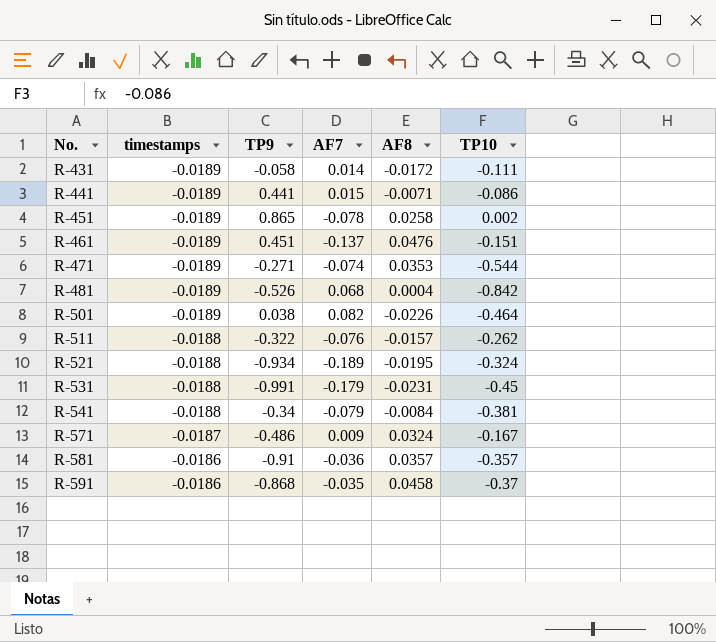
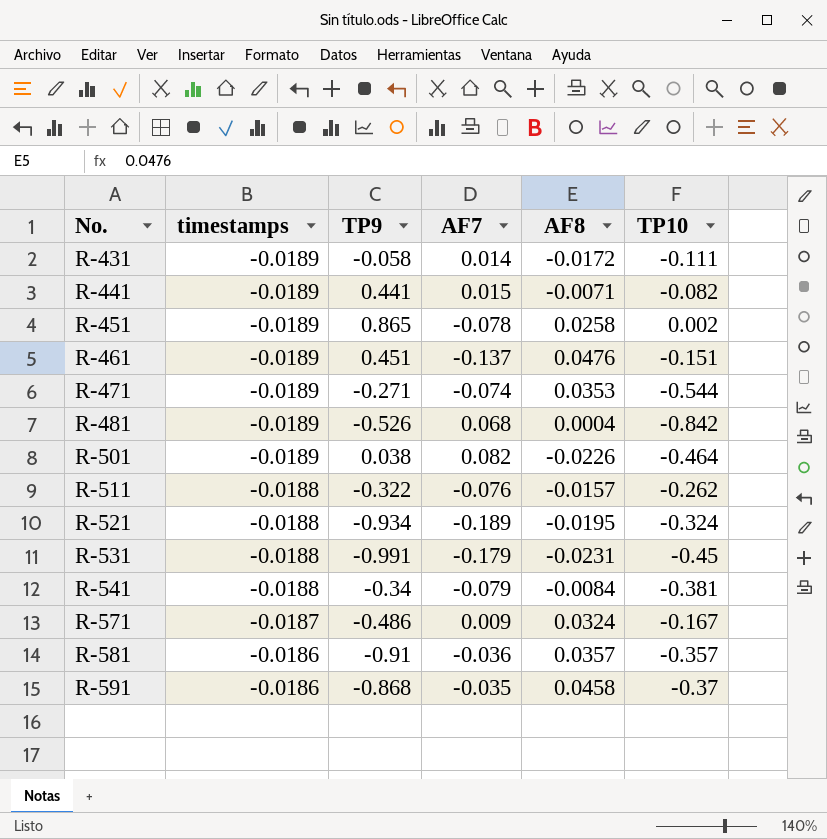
R-441 | TP10: -0.086 -> -0.082

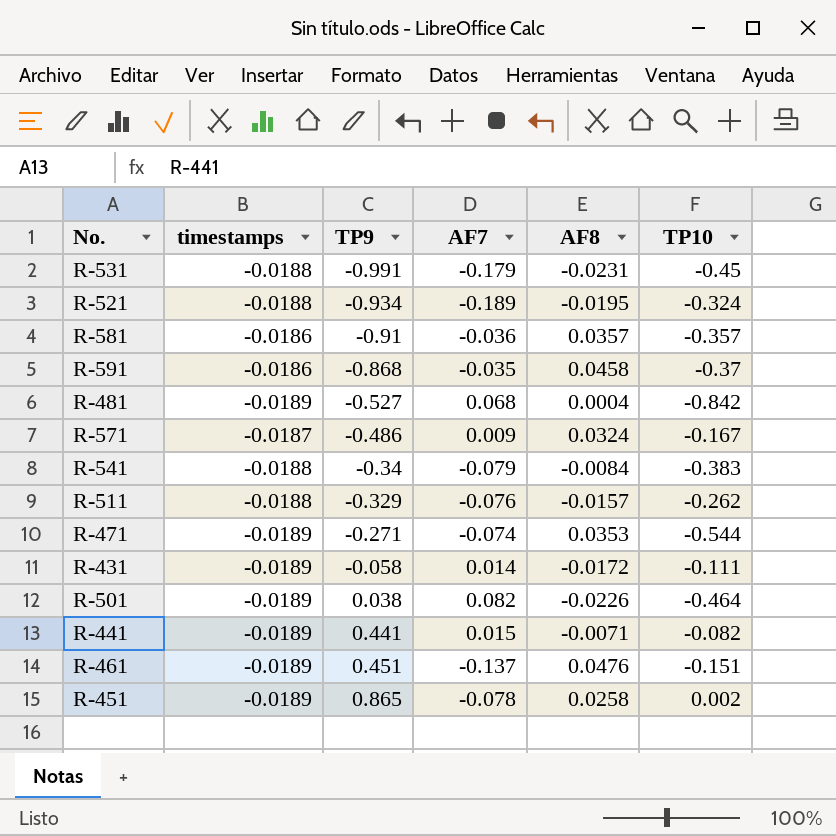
row order: No. ascending -> TP9 ascending
R-481 | TP9: -0.526 -> -0.527
R-541 | TP10: -0.381 -> -0.383
R-511 | TP9: -0.322 -> -0.329

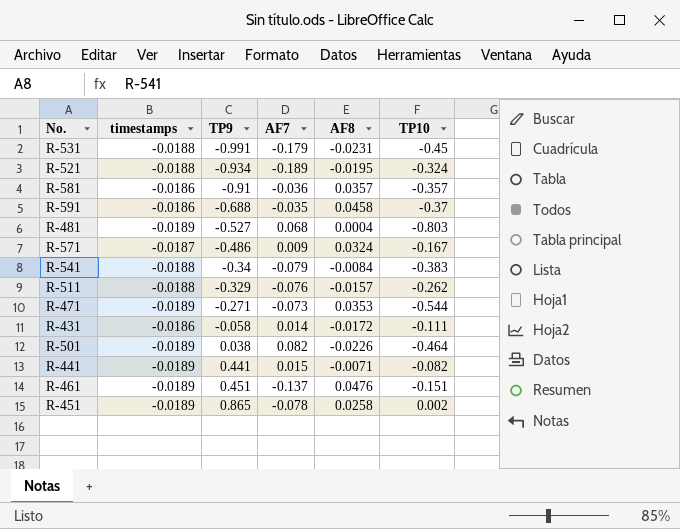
R-591 | TP9: -0.868 -> -0.688
R-481 | TP10: -0.842 -> -0.803
R-471 | AF7: -0.074 -> -0.073
R-431 | timestamps: -0.0189 -> -0.0186

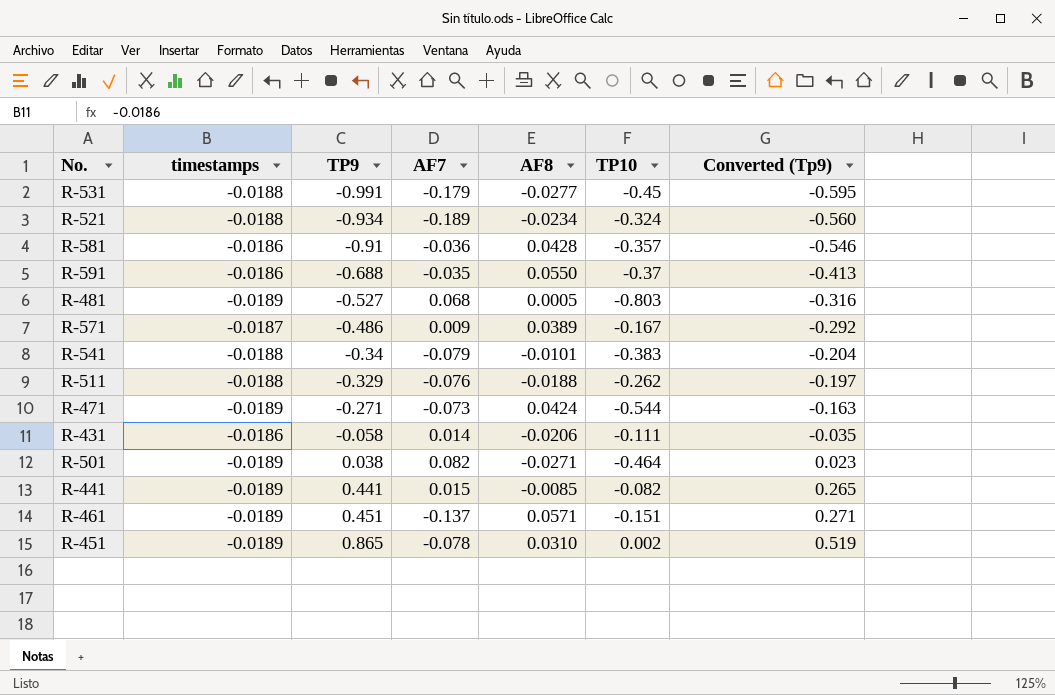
column Converted (Tp9) | formula: none -> [TP9] * 0.6
R-531 | AF8: -0.0231 -> -0.0277
R-521 | AF8: -0.0195 -> -0.0234
R-581 | AF8: 0.0357 -> 0.0428
R-591 | AF8: 0.0458 -> 0.0550
R-481 | AF8: 0.0004 -> 0.0005
R-571 | AF8: 0.0324 -> 0.0389
R-541 | AF8: -0.0084 -> -0.0101
R-511 | AF8: -0.0157 -> -0.0188
R-471 | AF8: 0.0353 -> 0.0424
R-431 | AF8: -0.0172 -> -0.0206
R-501 | AF8: -0.0226 -> -0.0271
R-441 | AF8: -0.0071 -> -0.0085
R-461 | AF8: 0.0476 -> 0.0571
R-451 | AF8: 0.0258 -> 0.0310

